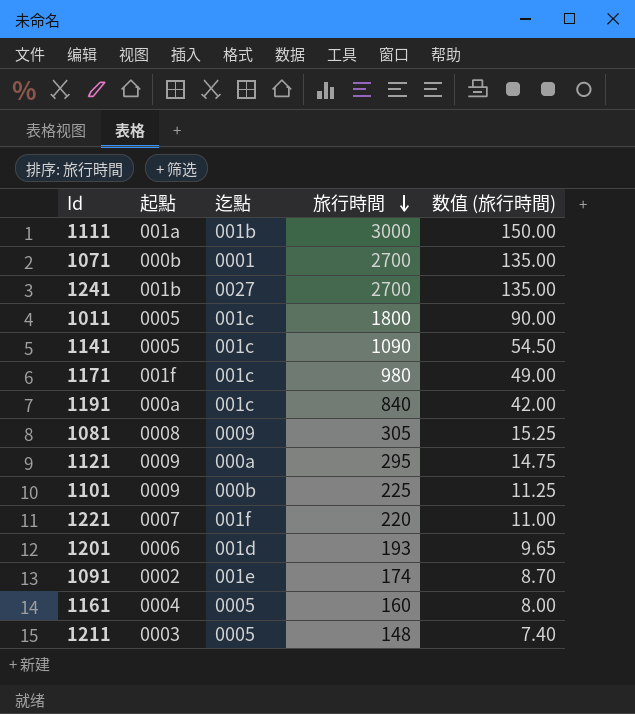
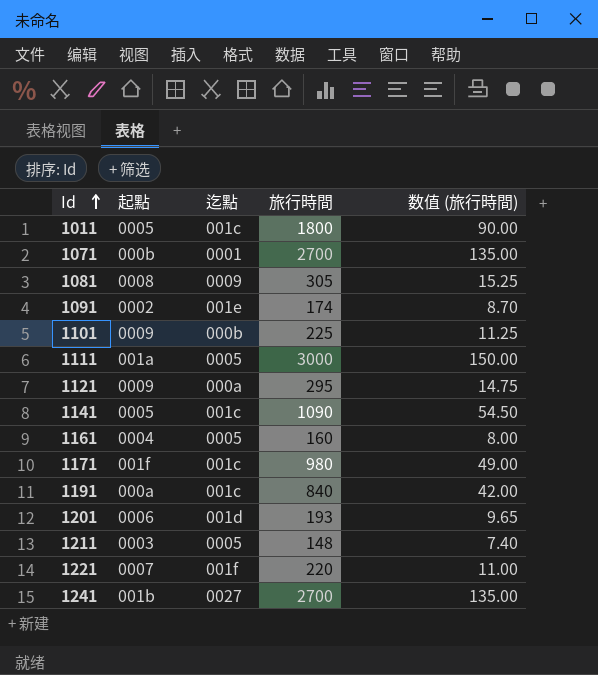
row order: 旅行時間 descending -> Id ascending
1111 | 迄點: 001b -> 0005

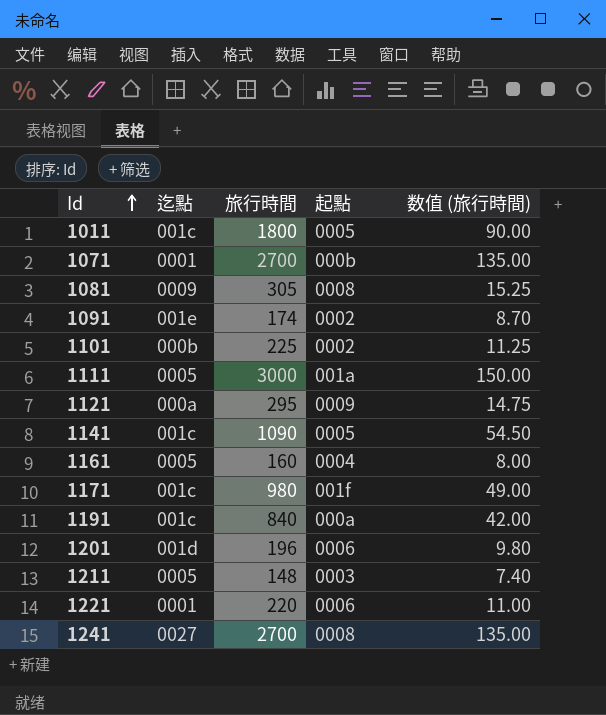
column 起點 | position: 2 -> 4
1101 | 起點: 0009 -> 0002
1201 | 旅行時間: 193 -> 196
1201 | 数值 (旅行時間): 9.65 -> 9.80
1221 | 迄點: 001f -> 0001
1221 | 起點: 0007 -> 0006
1241 | 起點: 001b -> 0008

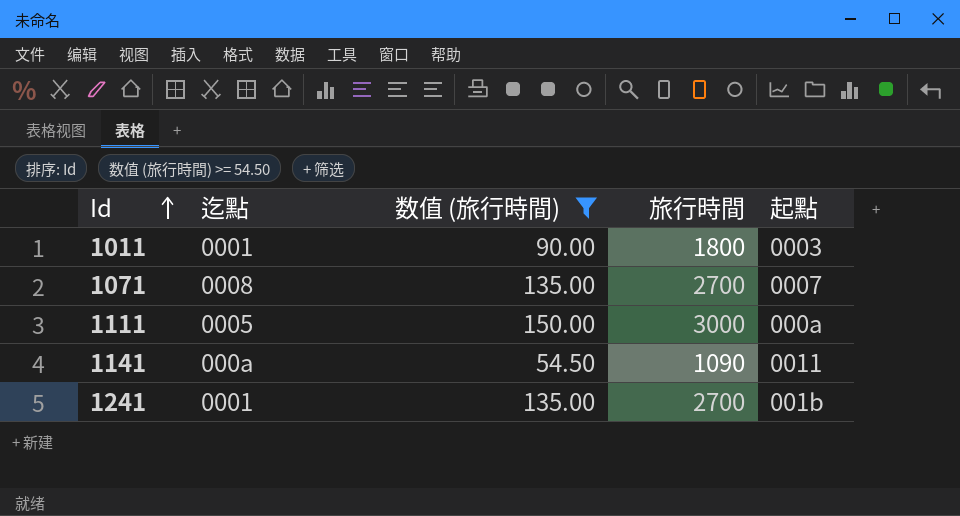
filter: none -> 数值 (旅行時間) >= 54.50
column 数值 (旅行時間) | position: 5 -> 3
1011 | 迄點: 001c -> 0001
1011 | 起點: 0005 -> 0003
1071 | 迄點: 0001 -> 0008
1071 | 起點: 000b -> 0007
1111 | 起點: 001a -> 000a
1141 | 迄點: 001c -> 000a
1141 | 起點: 0005 -> 0011
1241 | 迄點: 0027 -> 0001
1241 | 起點: 0008 -> 001b

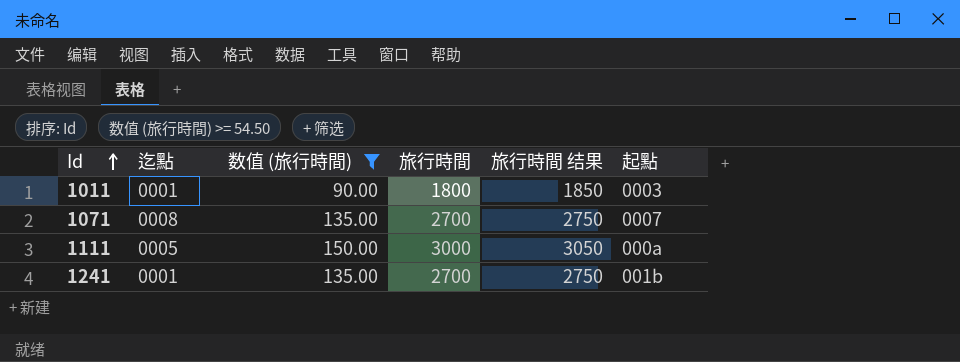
column 旅行時間 结果 | formula: none -> [旅行時間] + 50
row 1141: 000a | 54.50 | 1090 | 0011 -> none

